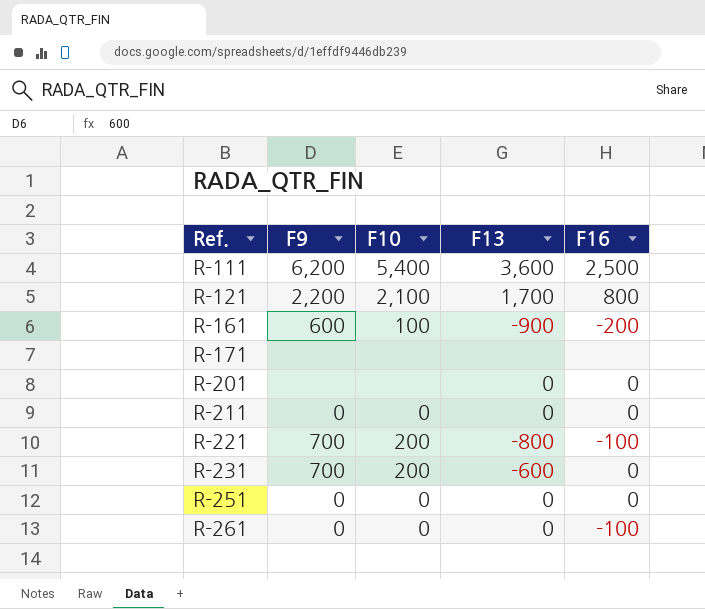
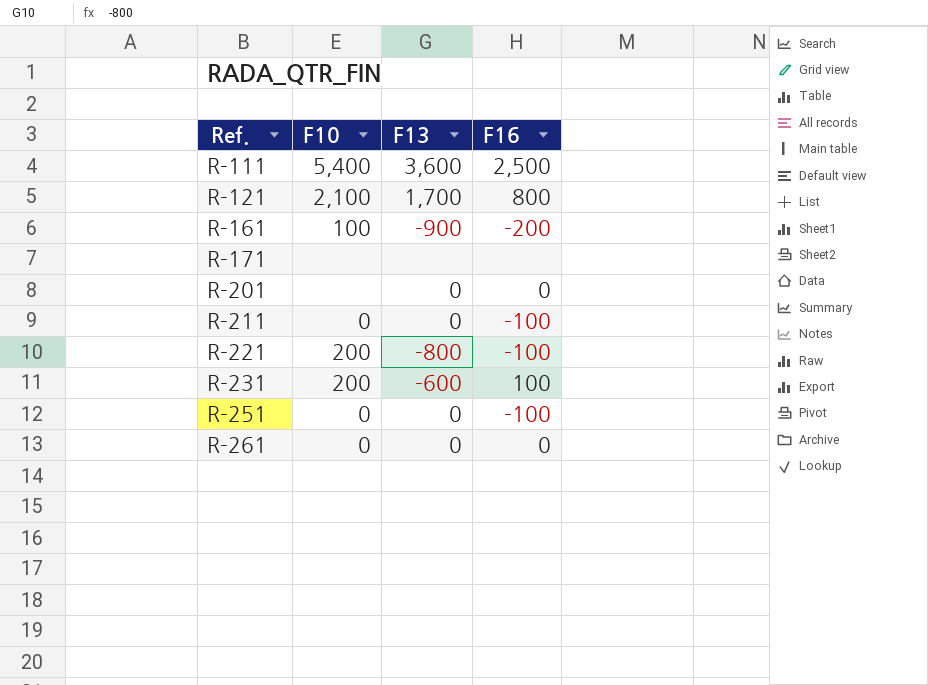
column F9 | position: 2 -> none
R-211 | F16: 0 -> -100
R-231 | F16: 0 -> 100
R-251 | F16: 0 -> -100
R-261 | F16: -100 -> 0

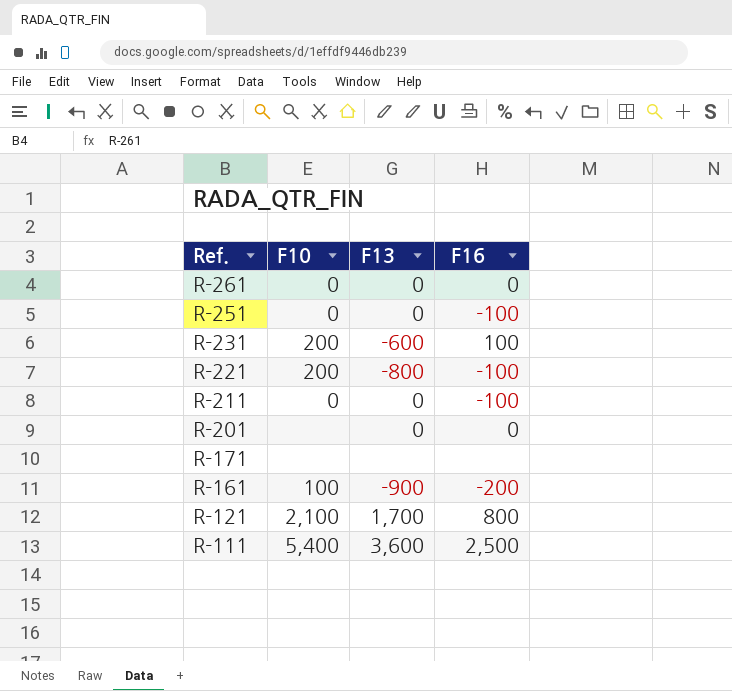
row order: Ref. ascending -> Ref. descending

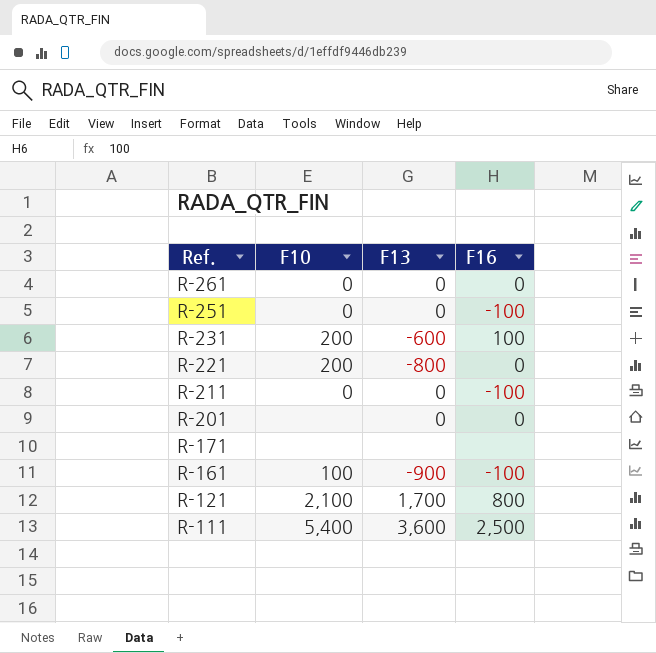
R-221 | F16: -100 -> 0
R-161 | F16: -200 -> -100

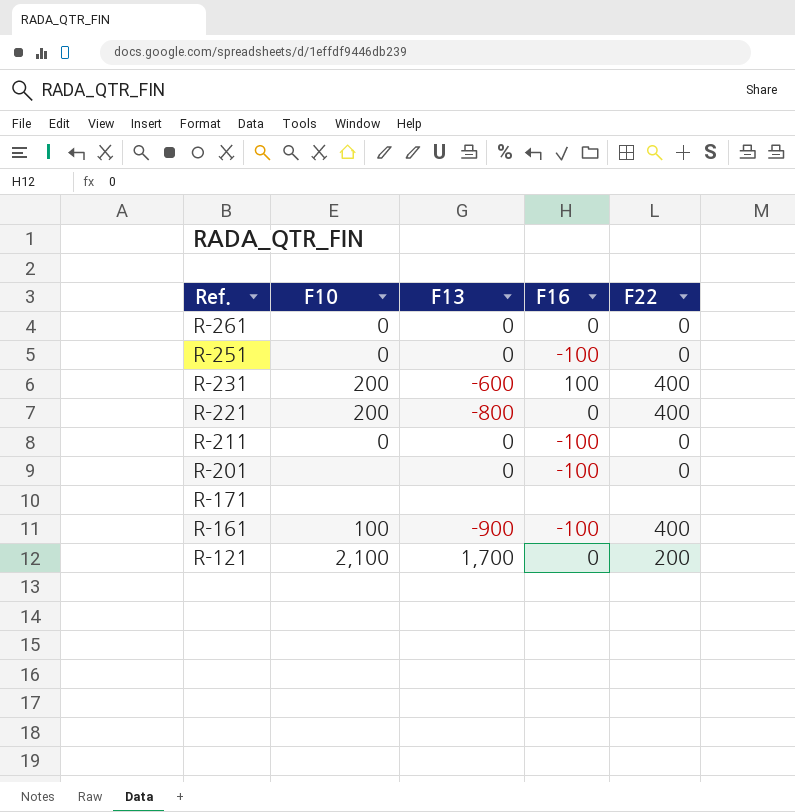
column F22 | position: none -> 5
row R-111: 5,400 | 3,600 | 2,500 -> none
R-201 | F16: 0 -> -100
R-121 | F16: 800 -> 0

